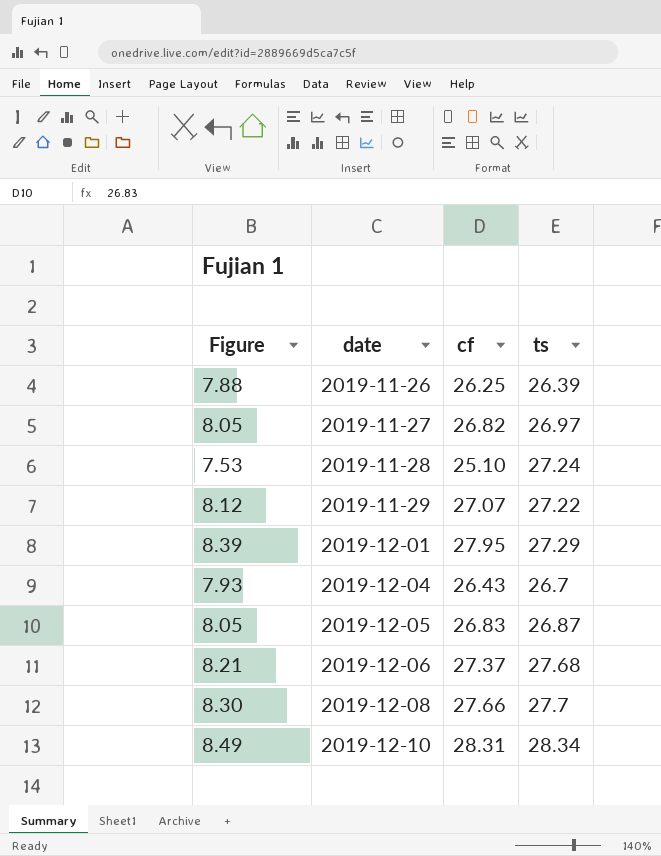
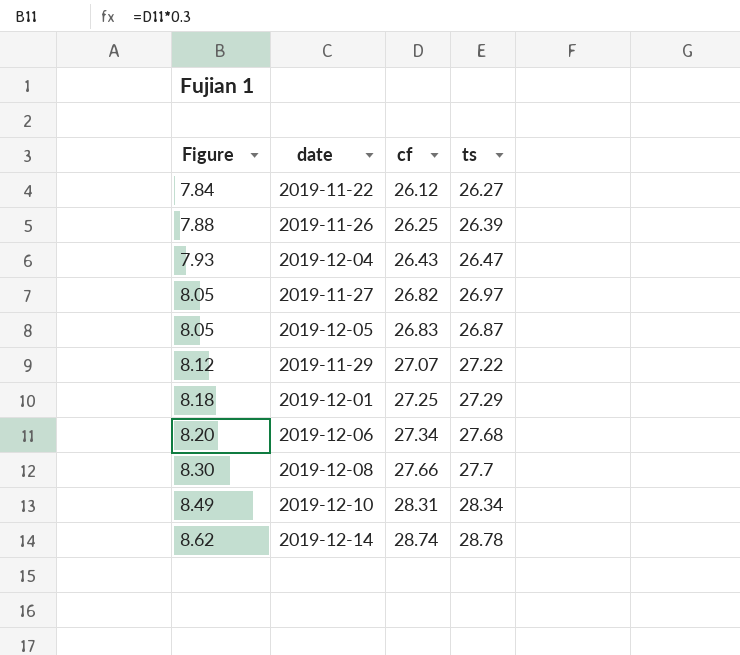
row order: date ascending -> Figure ascending
row 2019-11-28: 7.53 | 25.10 | 27.24 -> none
row 2019-11-22: none -> 7.84 | 26.12 | 26.27
2019-12-04 | ts: 26.7 -> 26.47
2019-12-01 | Figure: 8.39 -> 8.18
2019-12-01 | cf: 27.95 -> 27.25
2019-12-06 | Figure: 8.21 -> 8.20
2019-12-06 | cf: 27.37 -> 27.34
row 2019-12-14: none -> 8.62 | 28.74 | 28.78

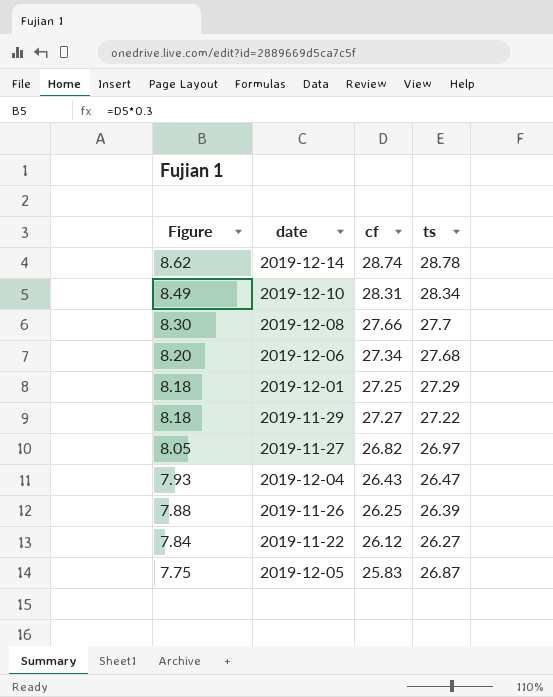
row order: Figure ascending -> Figure descending
2019-11-29 | Figure: 8.12 -> 8.18
2019-11-29 | cf: 27.07 -> 27.27
2019-12-05 | Figure: 8.05 -> 7.75
2019-12-05 | cf: 26.83 -> 25.83

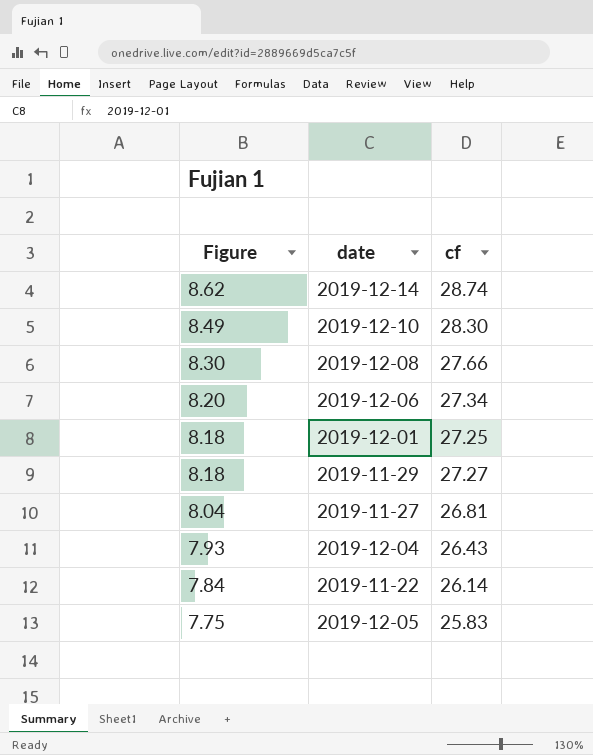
column ts | position: 4 -> none
row 2019-11-26: 7.88 | 26.25 | 26.39 -> none
2019-12-10 | cf: 28.31 -> 28.30
2019-11-27 | Figure: 8.05 -> 8.04
2019-11-27 | cf: 26.82 -> 26.81
2019-11-22 | cf: 26.12 -> 26.14

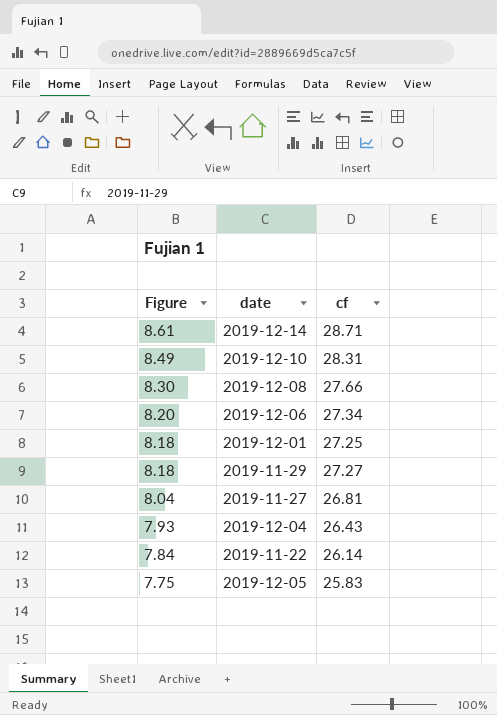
2019-12-14 | Figure: 8.62 -> 8.61
2019-12-14 | cf: 28.74 -> 28.71
2019-12-10 | cf: 28.30 -> 28.31

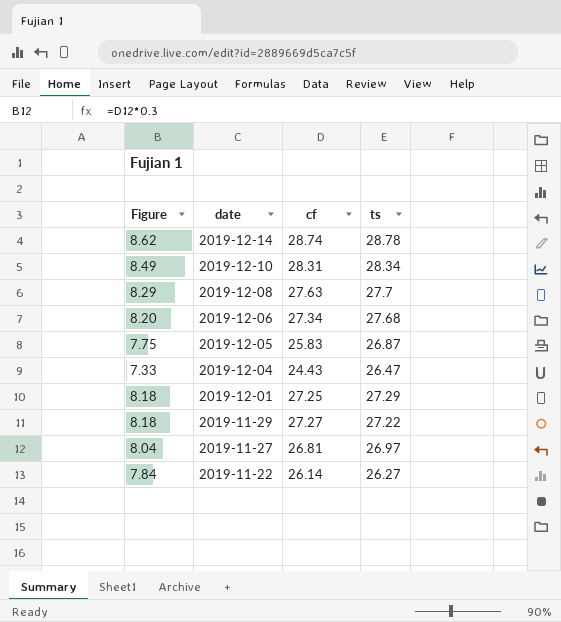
row order: Figure descending -> date descending
column ts | position: none -> 4
2019-12-14 | Figure: 8.61 -> 8.62
2019-12-14 | cf: 28.71 -> 28.74
2019-12-08 | Figure: 8.30 -> 8.29
2019-12-08 | cf: 27.66 -> 27.63
2019-12-04 | Figure: 7.93 -> 7.33
2019-12-04 | cf: 26.43 -> 24.43

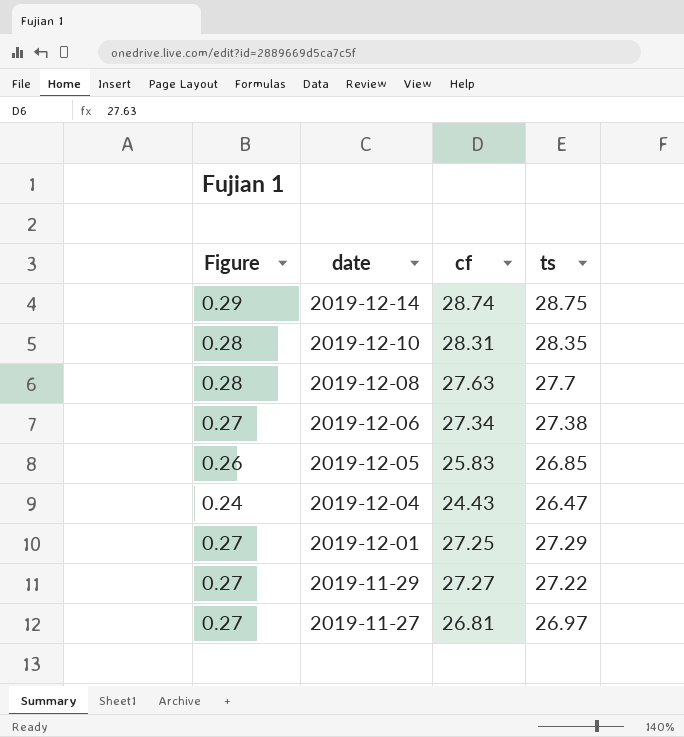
column Figure | formula: [cf] * 0.3 -> [cf] * 0.01
row 2019-11-22: 7.84 | 26.14 | 26.27 -> none
2019-12-14 | ts: 28.78 -> 28.75
2019-12-10 | ts: 28.34 -> 28.35
2019-12-06 | ts: 27.68 -> 27.38
2019-12-05 | ts: 26.87 -> 26.85

